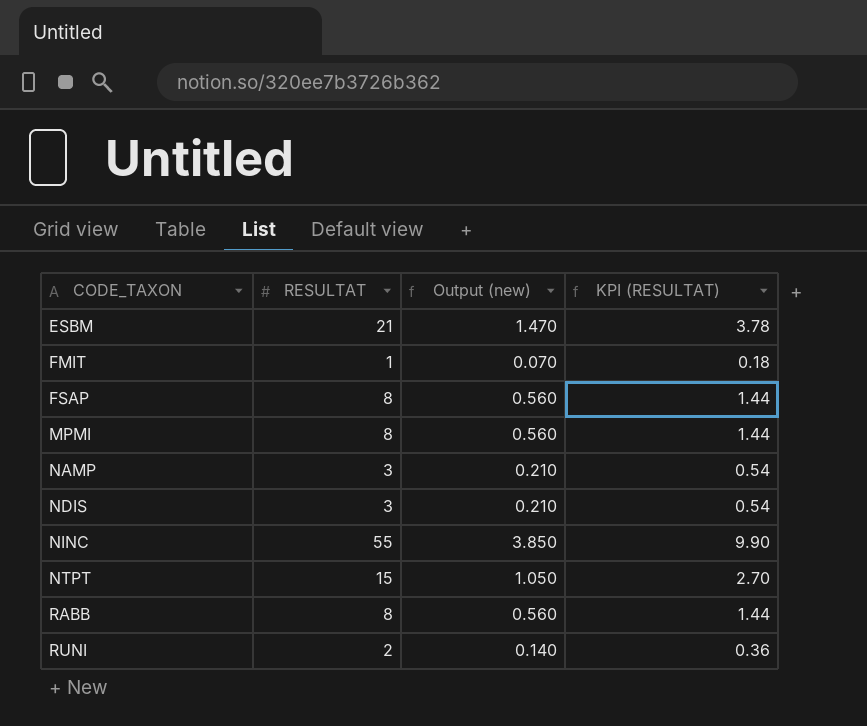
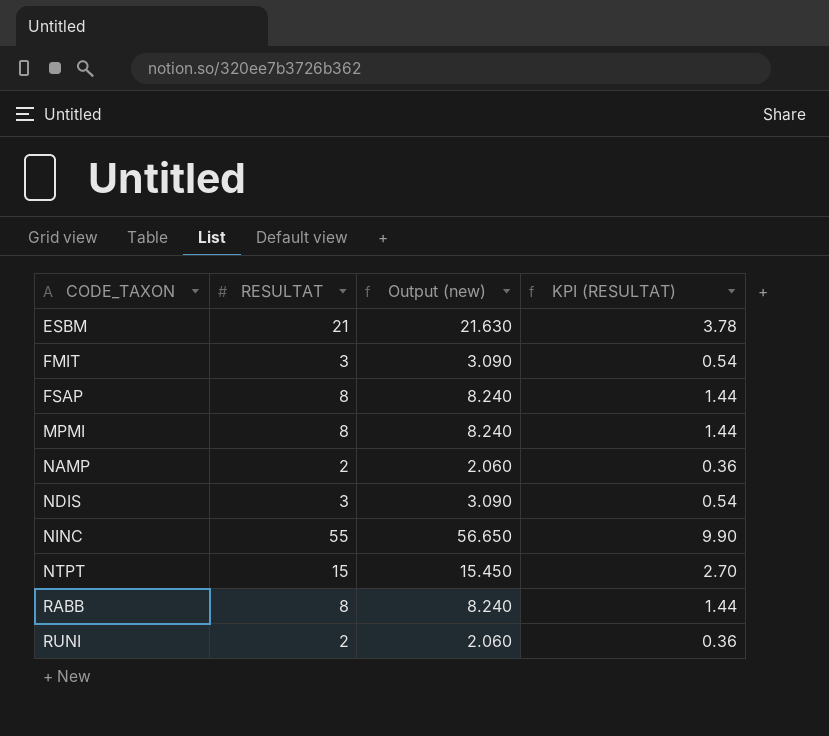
column Output (new) | formula: [RESULTAT] * 0.07 -> [RESULTAT] * 1.03
FMIT | RESULTAT: 1 -> 3
FMIT | KPI (RESULTAT): 0.18 -> 0.54
NAMP | RESULTAT: 3 -> 2
NAMP | KPI (RESULTAT): 0.54 -> 0.36

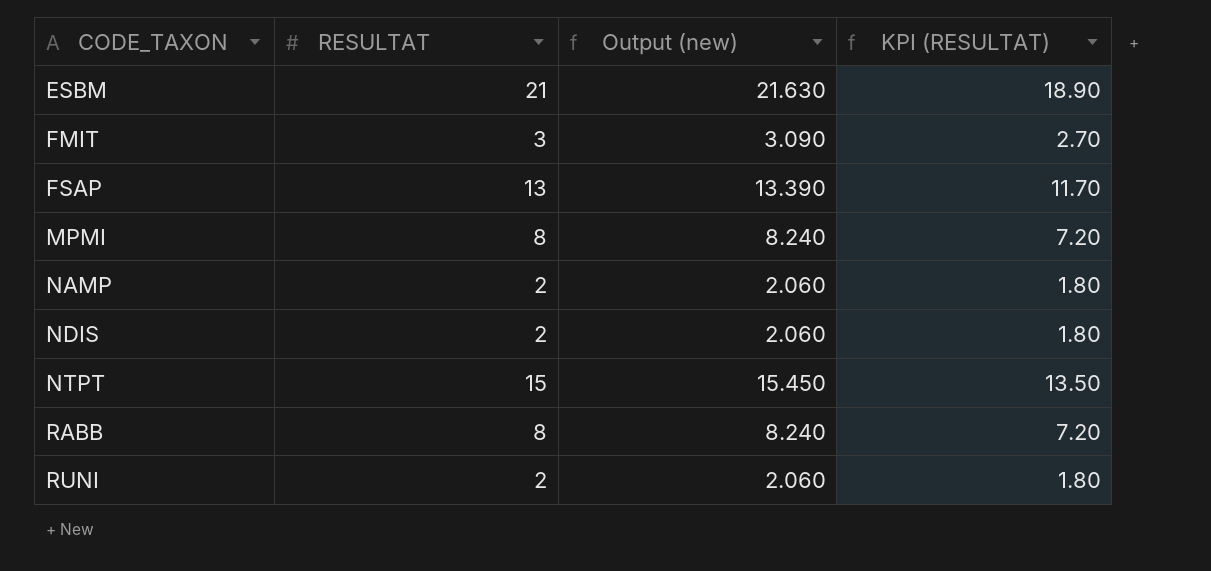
column KPI (RESULTAT) | formula: [RESULTAT] * 0.18 -> [RESULTAT] * 0.9
row NINC: 55 | 56.650 | 9.90 -> none
FSAP | RESULTAT: 8 -> 13
FSAP | Output (new): 8.240 -> 13.390
NDIS | RESULTAT: 3 -> 2
NDIS | Output (new): 3.090 -> 2.060

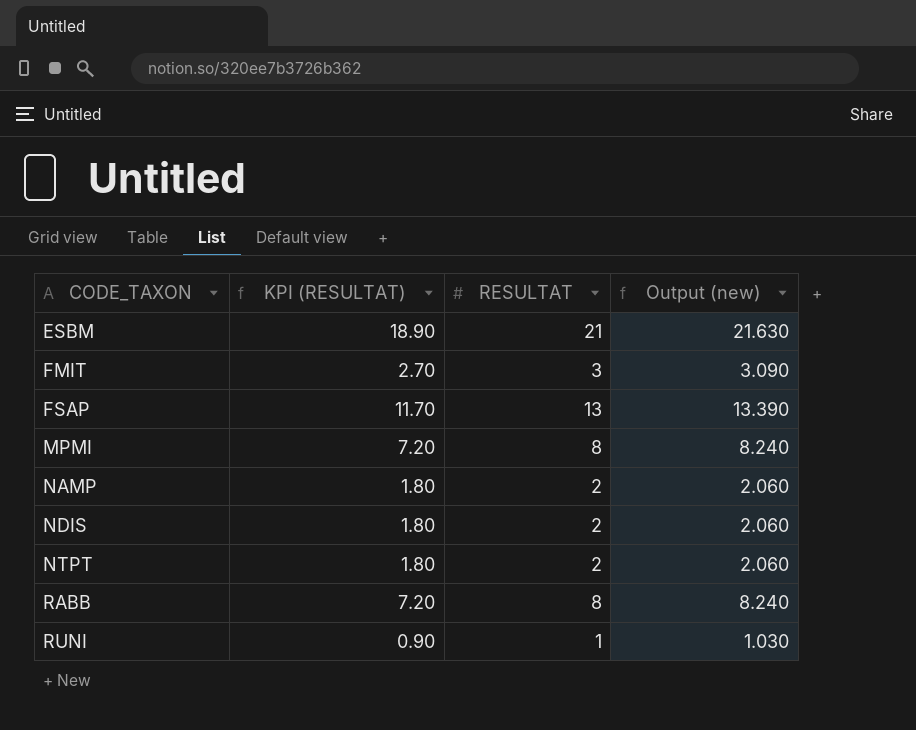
column KPI (RESULTAT) | position: 4 -> 2
NTPT | KPI (RESULTAT): 13.50 -> 1.80
NTPT | RESULTAT: 15 -> 2
NTPT | Output (new): 15.450 -> 2.060
RUNI | KPI (RESULTAT): 1.80 -> 0.90
RUNI | RESULTAT: 2 -> 1
RUNI | Output (new): 2.060 -> 1.030

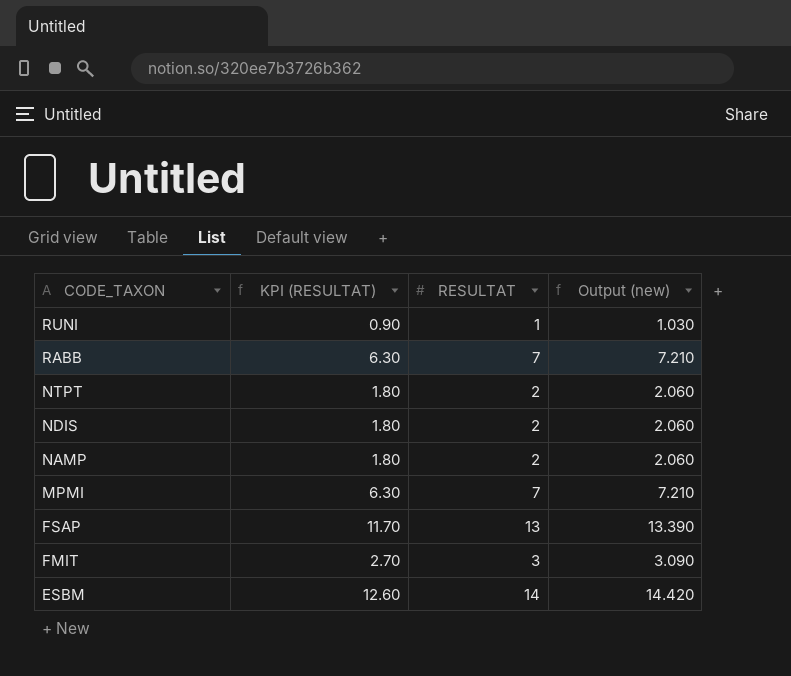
row order: CODE_TAXON ascending -> CODE_TAXON descending
RABB | KPI (RESULTAT): 7.20 -> 6.30
RABB | RESULTAT: 8 -> 7
RABB | Output (new): 8.240 -> 7.210
MPMI | KPI (RESULTAT): 7.20 -> 6.30
MPMI | RESULTAT: 8 -> 7
MPMI | Output (new): 8.240 -> 7.210
ESBM | KPI (RESULTAT): 18.90 -> 12.60
ESBM | RESULTAT: 21 -> 14
ESBM | Output (new): 21.630 -> 14.420

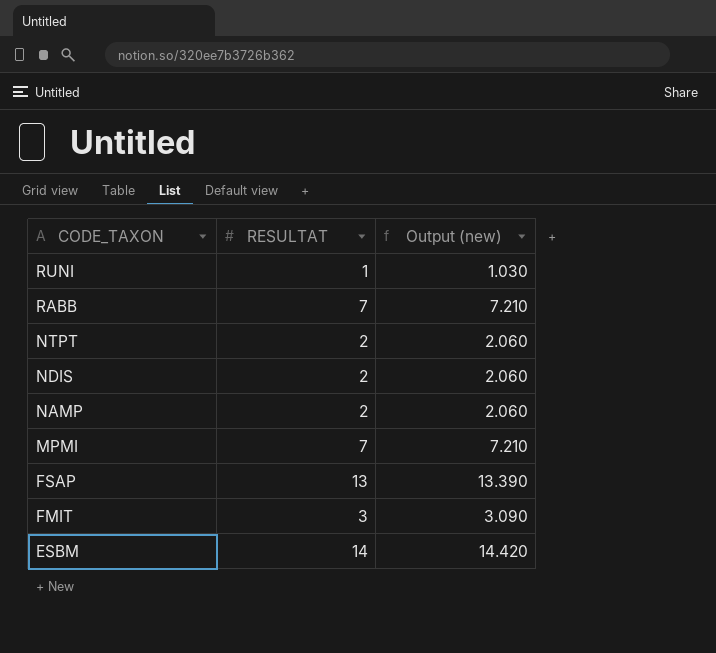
column KPI (RESULTAT) | formula: [RESULTAT] * 0.9 -> none

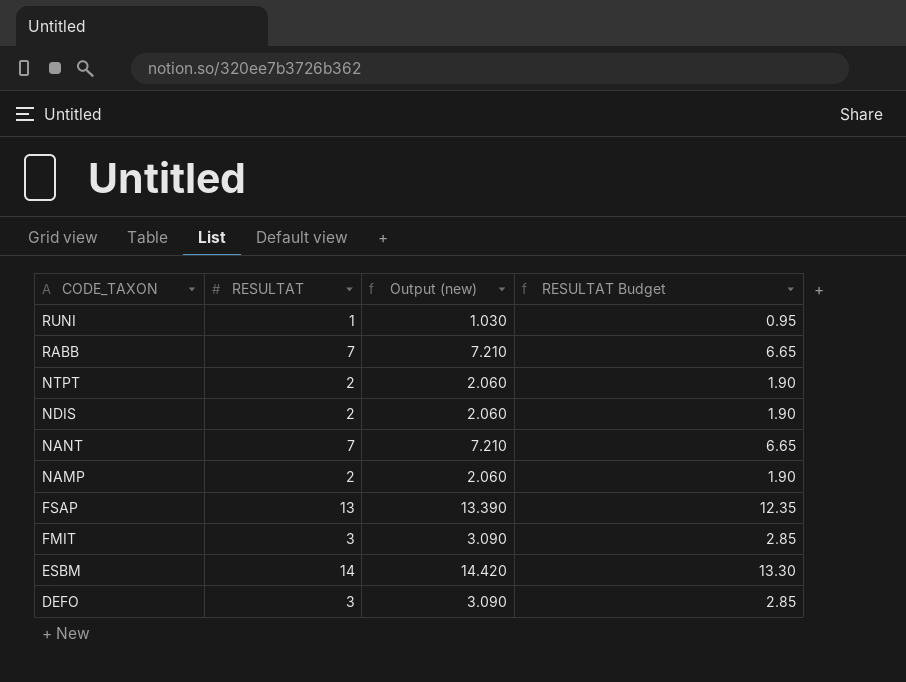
column RESULTAT Budget | formula: none -> [RESULTAT] * 0.95
row MPMI: 7 | 7.210 -> none
row NANT: none -> 7 | 7.210 | 6.65
row DEFO: none -> 3 | 3.090 | 2.85

